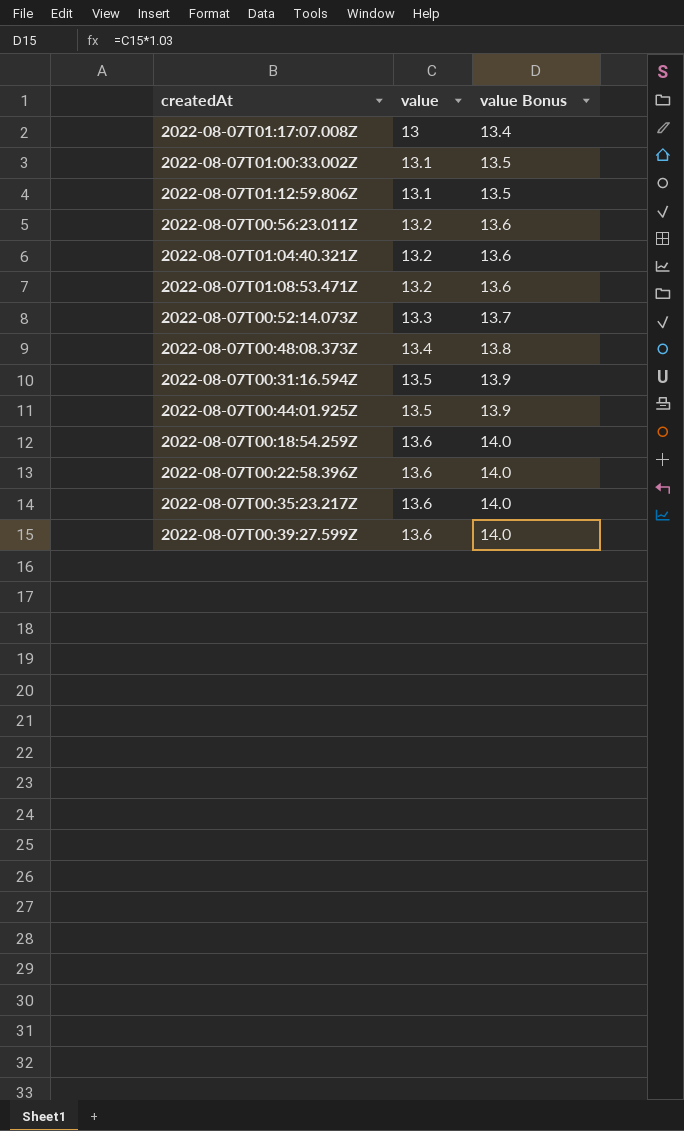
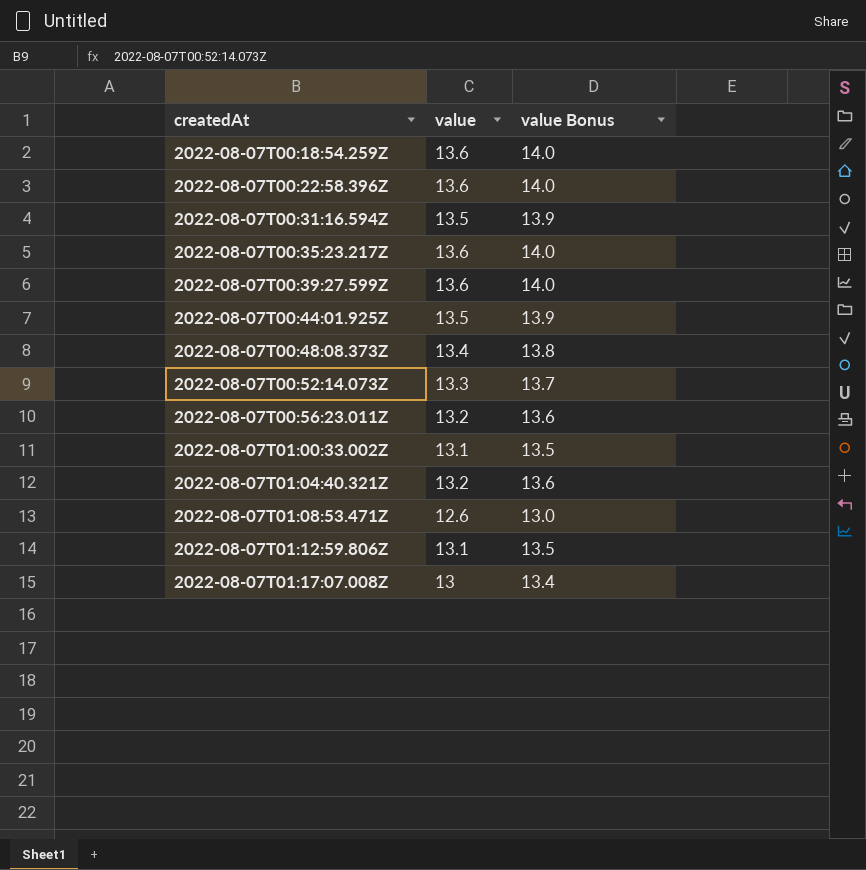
row order: value ascending -> createdAt ascending
2022-08-07T01:08:53.471Z | value: 13.2 -> 12.6
2022-08-07T01:08:53.471Z | value Bonus: 13.6 -> 13.0

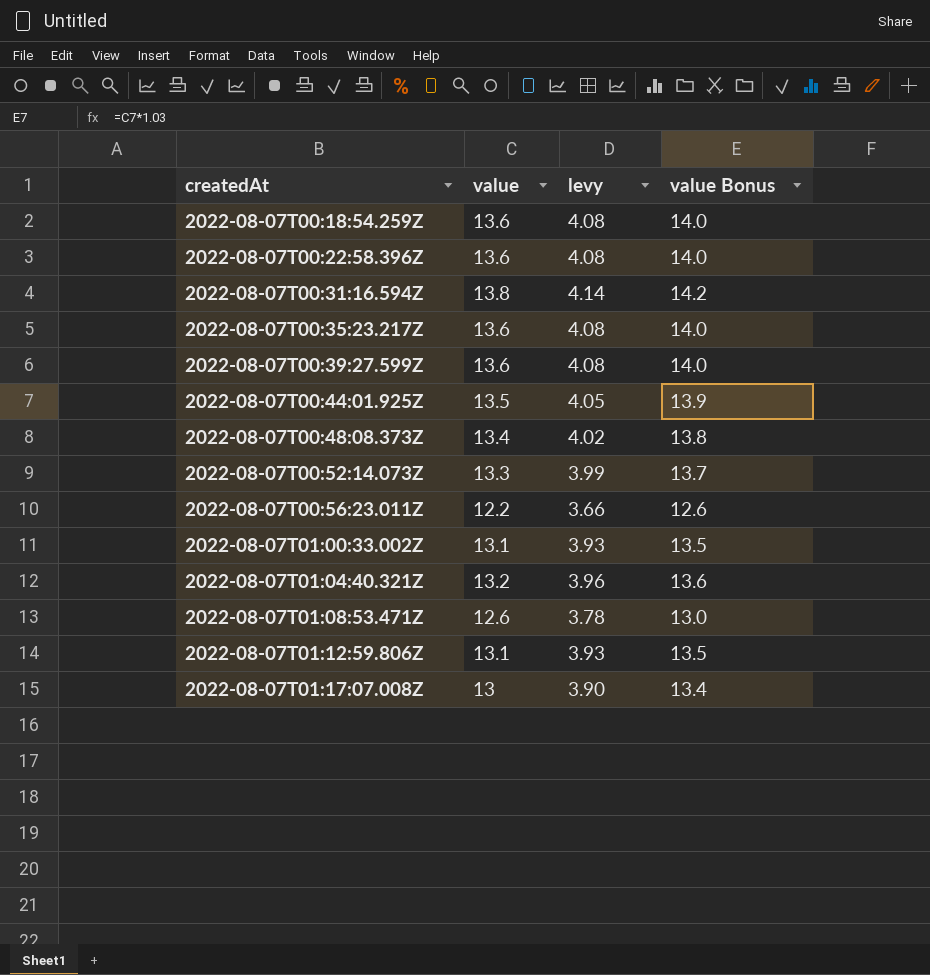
column levy | formula: none -> [value] * 0.3
2022-08-07T00:31:16.594Z | value: 13.5 -> 13.8
2022-08-07T00:31:16.594Z | value Bonus: 13.9 -> 14.2
2022-08-07T00:56:23.011Z | value: 13.2 -> 12.2
2022-08-07T00:56:23.011Z | value Bonus: 13.6 -> 12.6

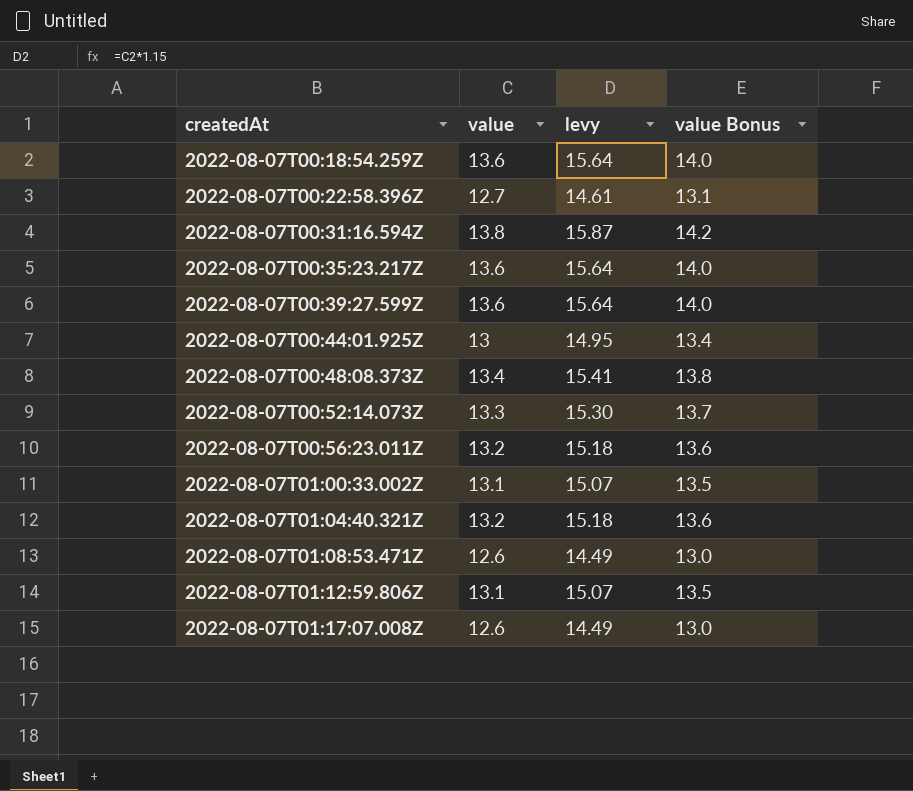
column levy | formula: [value] * 0.3 -> [value] * 1.15
2022-08-07T00:22:58.396Z | value: 13.6 -> 12.7
2022-08-07T00:22:58.396Z | value Bonus: 14.0 -> 13.1
2022-08-07T00:44:01.925Z | value: 13.5 -> 13
2022-08-07T00:44:01.925Z | value Bonus: 13.9 -> 13.4
2022-08-07T00:56:23.011Z | value: 12.2 -> 13.2
2022-08-07T00:56:23.011Z | value Bonus: 12.6 -> 13.6
2022-08-07T01:17:07.008Z | value: 13 -> 12.6
2022-08-07T01:17:07.008Z | value Bonus: 13.4 -> 13.0

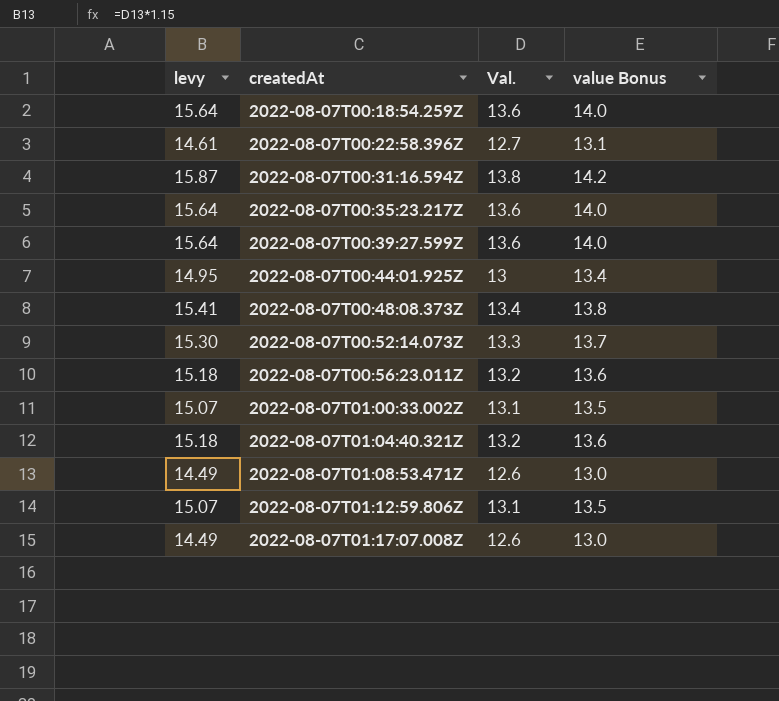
column levy | position: 3 -> 1
column name: value -> Val.

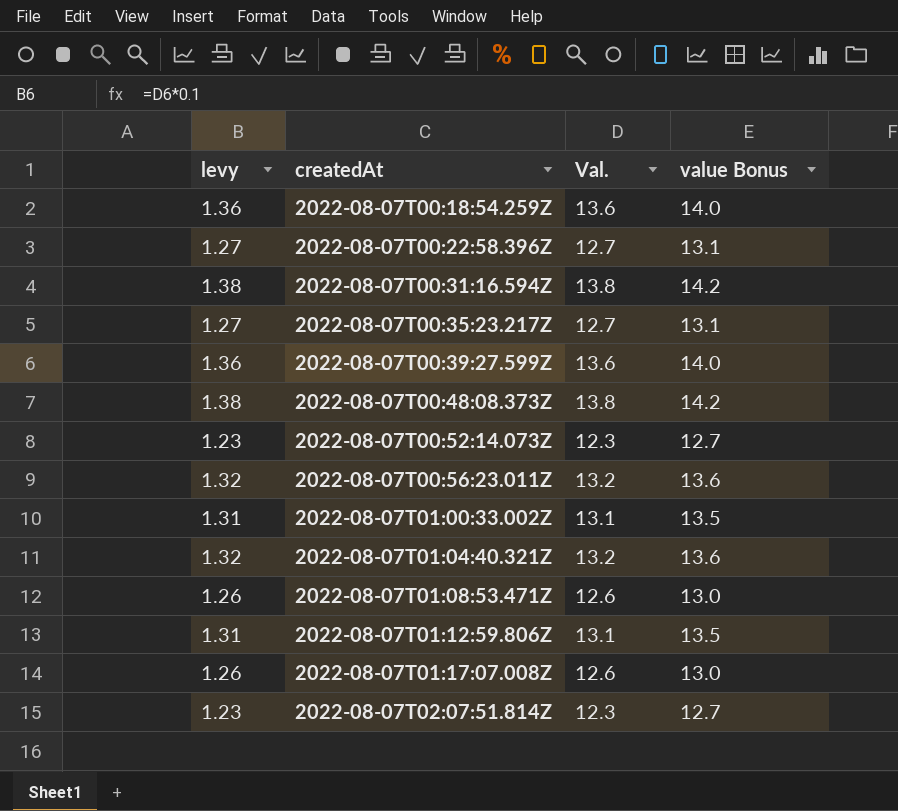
column levy | formula: [Val.] * 1.15 -> [Val.] * 0.1
row 2022-08-07T00:44:01.925Z: 14.95 | 13 | 13.4 -> none
2022-08-07T00:35:23.217Z | Val.: 13.6 -> 12.7
2022-08-07T00:35:23.217Z | value Bonus: 14.0 -> 13.1
2022-08-07T00:48:08.373Z | Val.: 13.4 -> 13.8
2022-08-07T00:48:08.373Z | value Bonus: 13.8 -> 14.2
2022-08-07T00:52:14.073Z | Val.: 13.3 -> 12.3
2022-08-07T00:52:14.073Z | value Bonus: 13.7 -> 12.7
row 2022-08-07T02:07:51.814Z: none -> 1.23 | 12.3 | 12.7

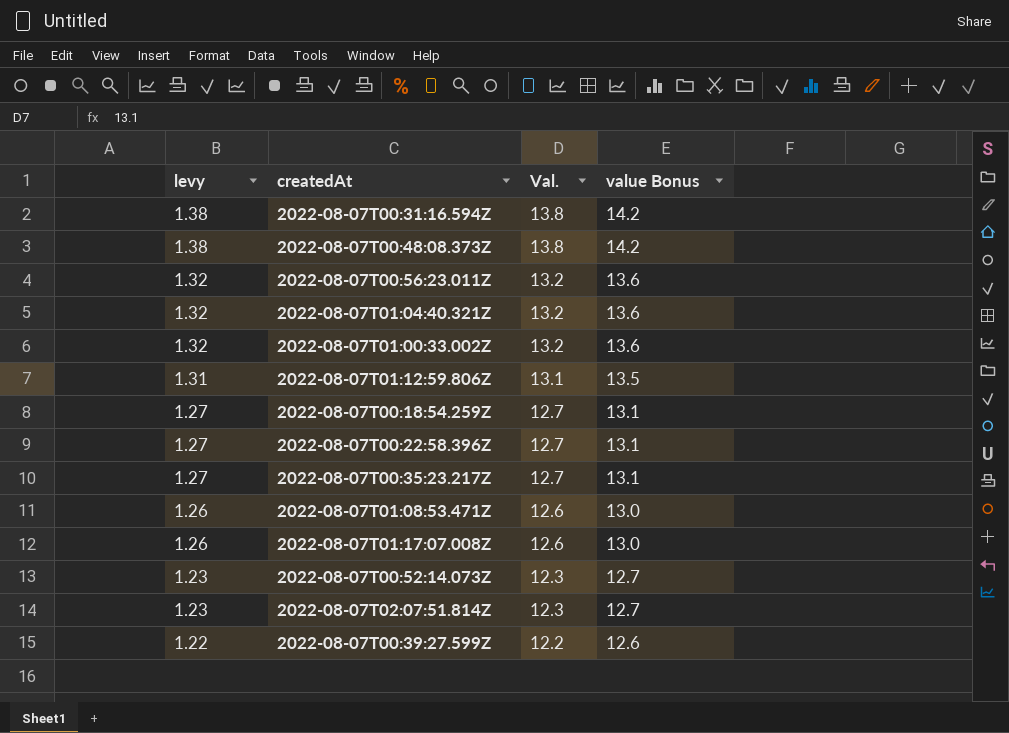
row order: createdAt ascending -> levy descending
2022-08-07T01:00:33.002Z | levy: 1.31 -> 1.32
2022-08-07T01:00:33.002Z | Val.: 13.1 -> 13.2
2022-08-07T01:00:33.002Z | value Bonus: 13.5 -> 13.6
2022-08-07T00:18:54.259Z | levy: 1.36 -> 1.27
2022-08-07T00:18:54.259Z | Val.: 13.6 -> 12.7
2022-08-07T00:18:54.259Z | value Bonus: 14.0 -> 13.1
2022-08-07T00:39:27.599Z | levy: 1.36 -> 1.22
2022-08-07T00:39:27.599Z | Val.: 13.6 -> 12.2
2022-08-07T00:39:27.599Z | value Bonus: 14.0 -> 12.6

